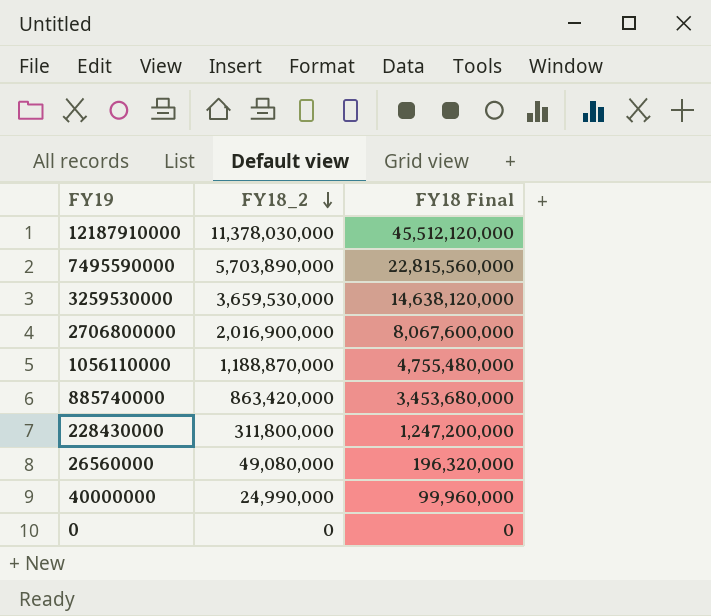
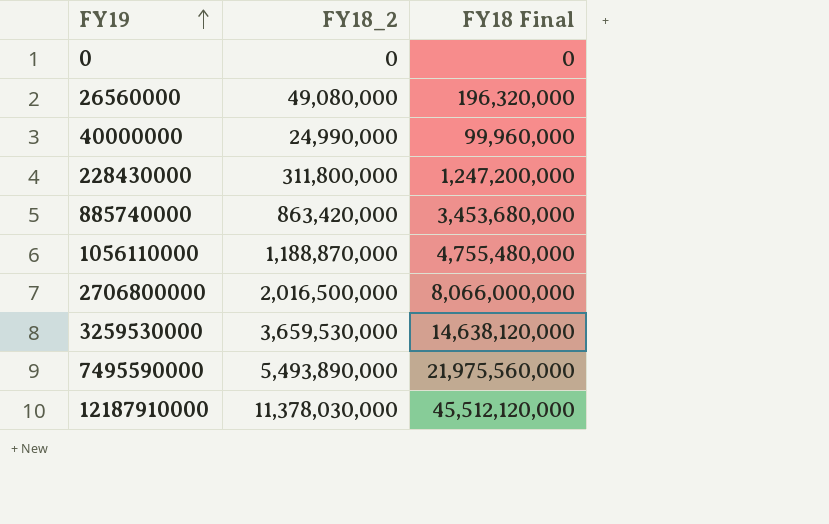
row order: FY18_2 descending -> FY19 ascending
2706800000 | FY18_2: 2,016,900,000 -> 2,016,500,000
2706800000 | FY18 Final: 8,067,600,000 -> 8,066,000,000
7495590000 | FY18_2: 5,703,890,000 -> 5,493,890,000
7495590000 | FY18 Final: 22,815,560,000 -> 21,975,560,000

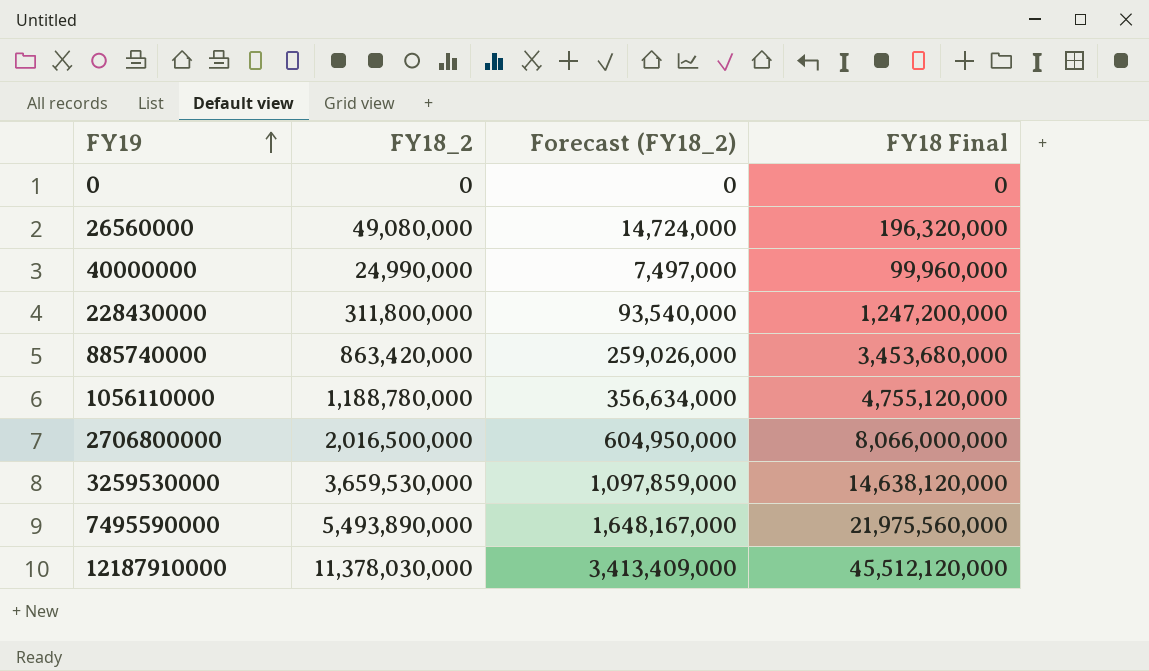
column Forecast (FY18_2) | formula: none -> [FY18_2] * 0.3
1056110000 | FY18_2: 1,188,870,000 -> 1,188,780,000
1056110000 | FY18 Final: 4,755,480,000 -> 4,755,120,000

